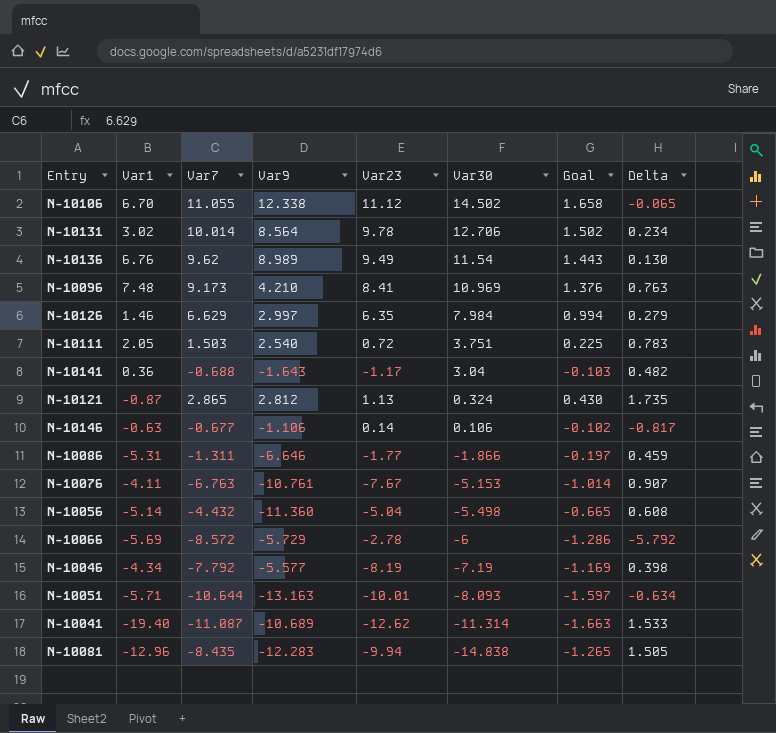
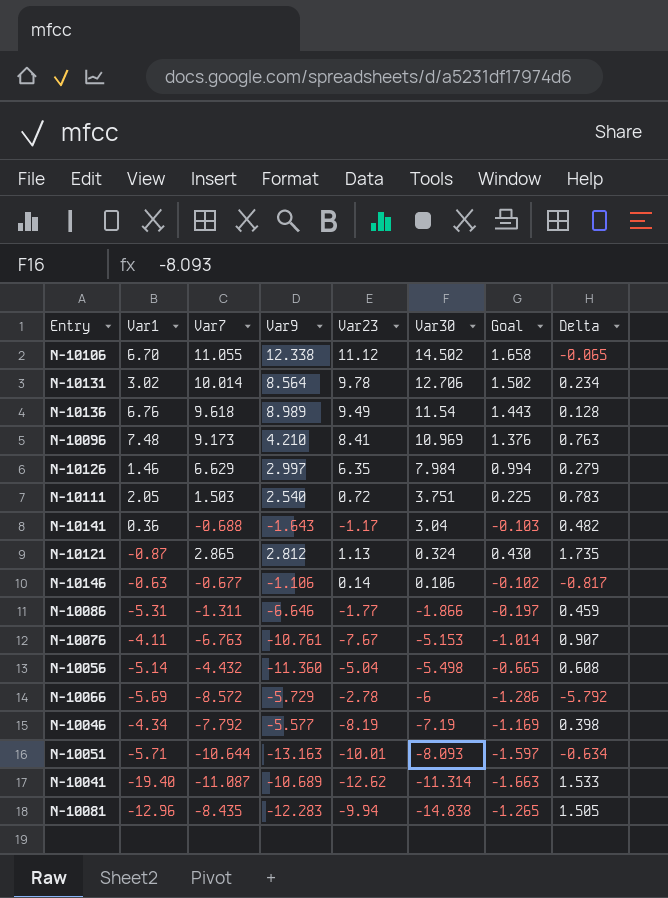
N-10136 | Var7: 9.62 -> 9.618
N-10136 | Delta: 0.130 -> 0.128

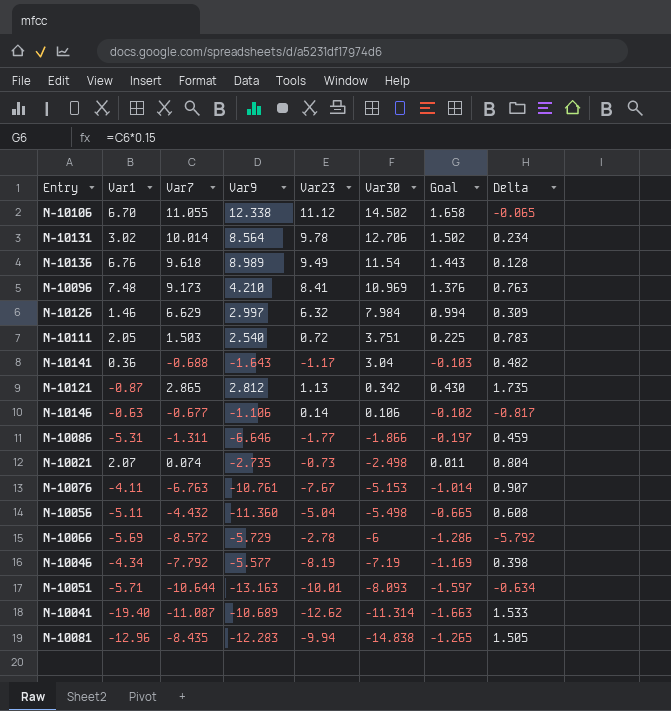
N-10126 | Var23: 6.35 -> 6.32
N-10126 | Delta: 0.279 -> 0.309
N-10121 | Var30: 0.324 -> 0.342
row N-10021: none -> 2.07 | 0.074 | -2.735 | -0.73 | -2.498 | 0.011 | 0.804
N-10056 | Var1: -5.14 -> -5.11

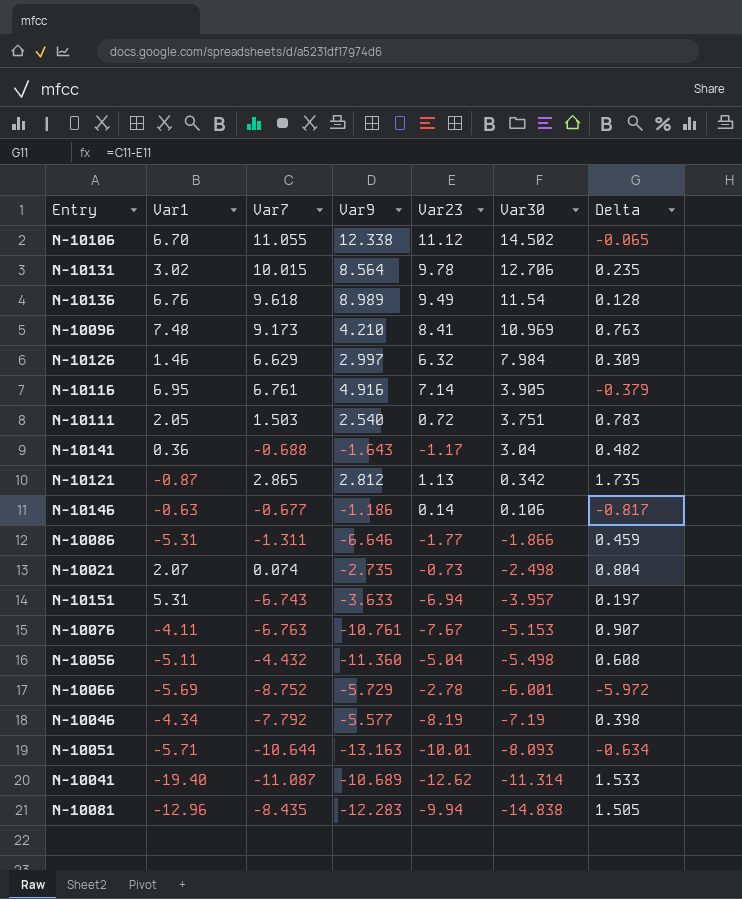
column Goal | formula: [Var7] * 0.15 -> none
N-10131 | Var7: 10.014 -> 10.015
N-10131 | Delta: 0.234 -> 0.235
row N-10116: none -> 6.95 | 6.761 | 4.916 | 7.14 | 3.905 | -0.379
N-10146 | Var9: -1.106 -> -1.186
row N-10151: none -> 5.31 | -6.743 | -3.633 | -6.94 | -3.957 | 0.197
N-10066 | Var7: -8.572 -> -8.752
N-10066 | Var30: -6 -> -6.001
N-10066 | Delta: -5.792 -> -5.972

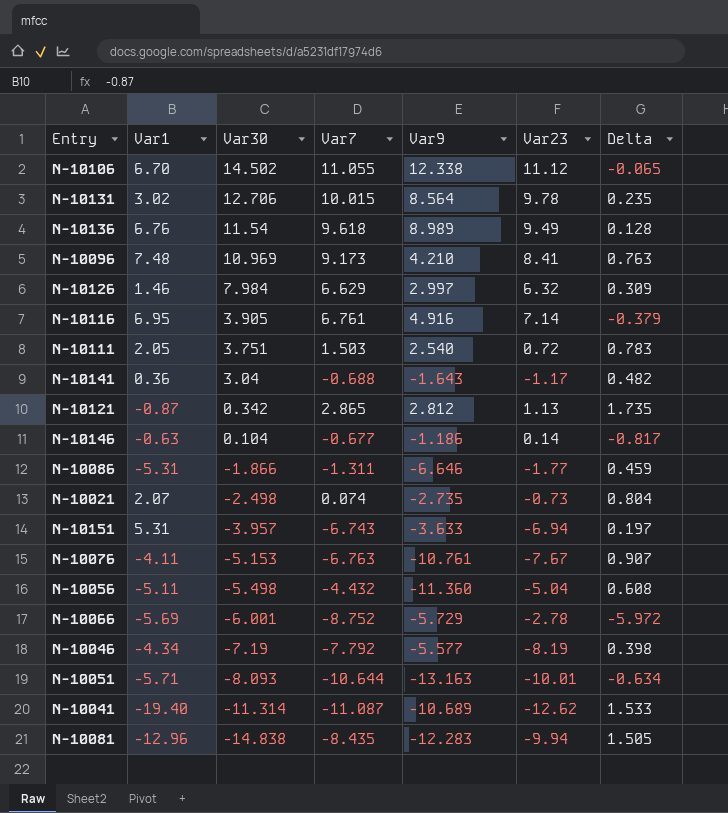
column Var30 | position: 6 -> 3
N-10146 | Var30: 0.106 -> 0.104

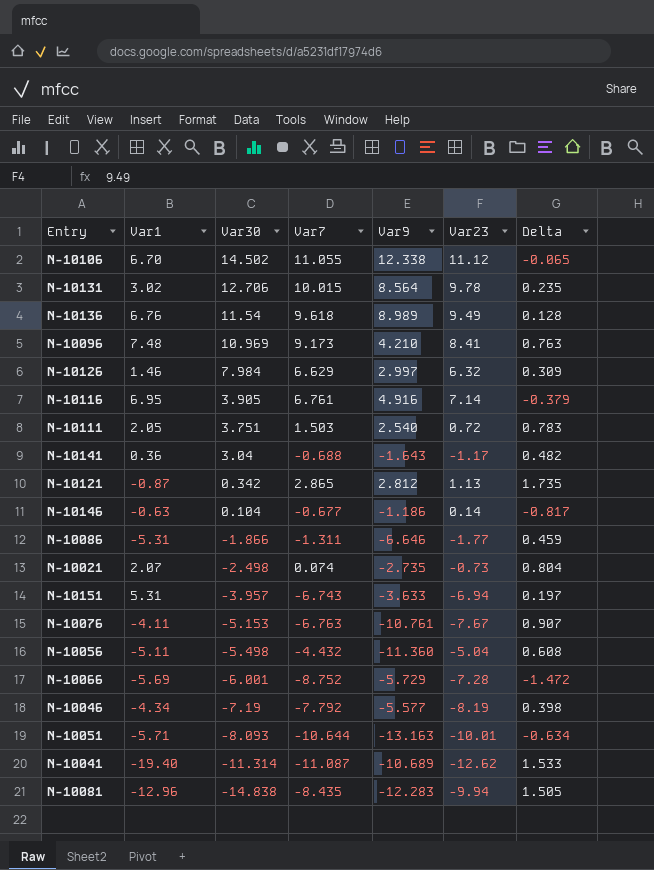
N-10066 | Var23: -2.78 -> -7.28
N-10066 | Delta: -5.972 -> -1.472

